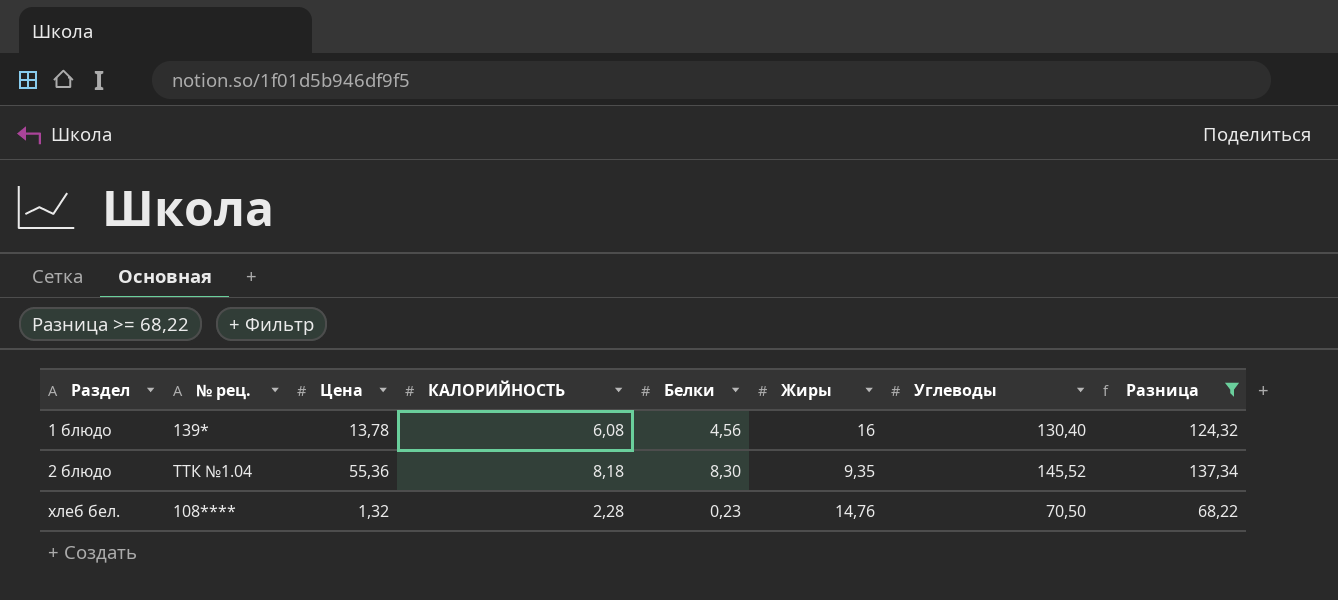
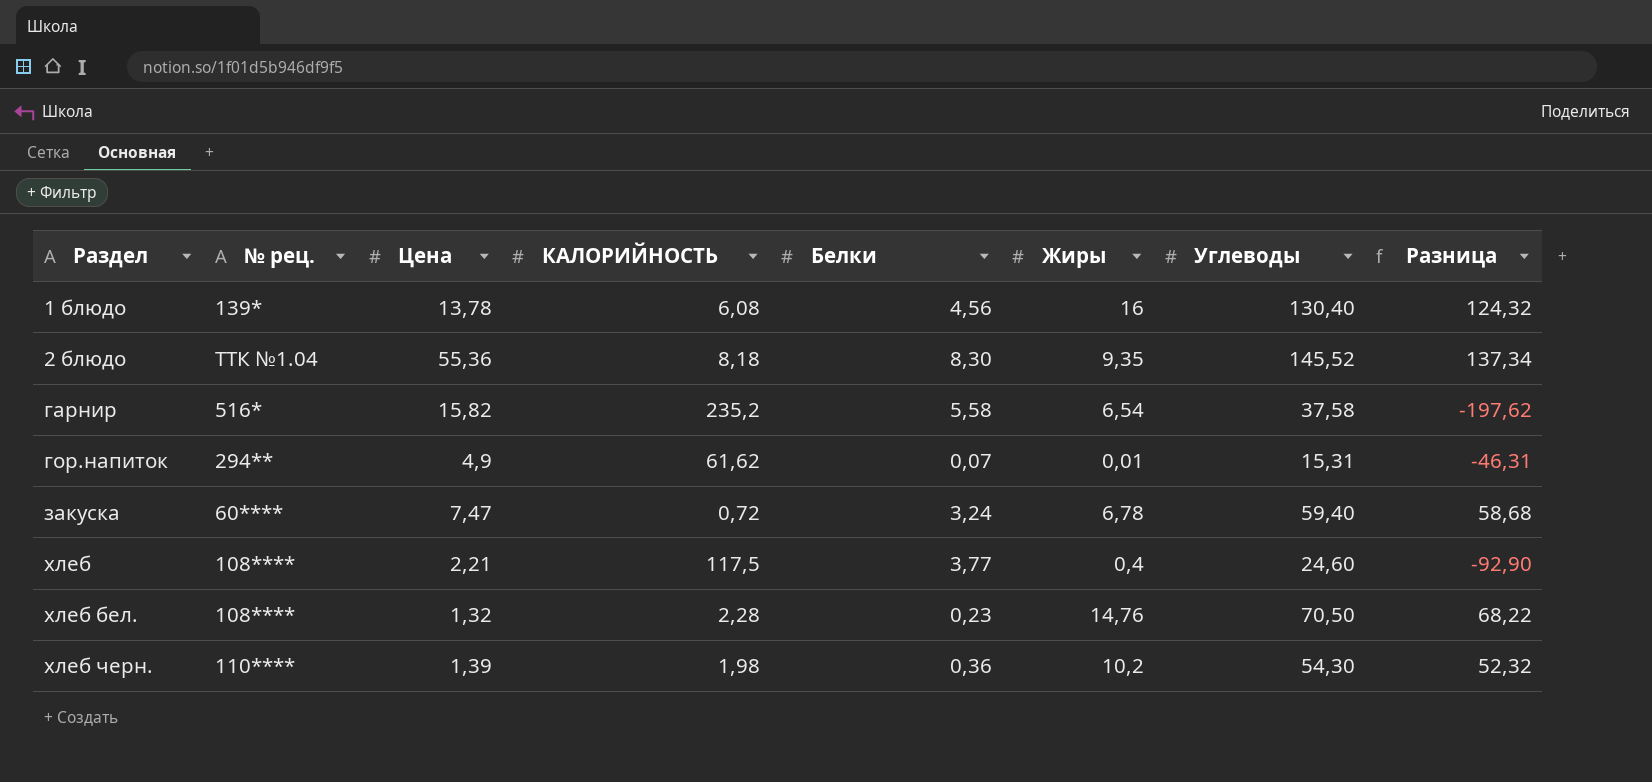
filter: Разница >= 68,22 -> none

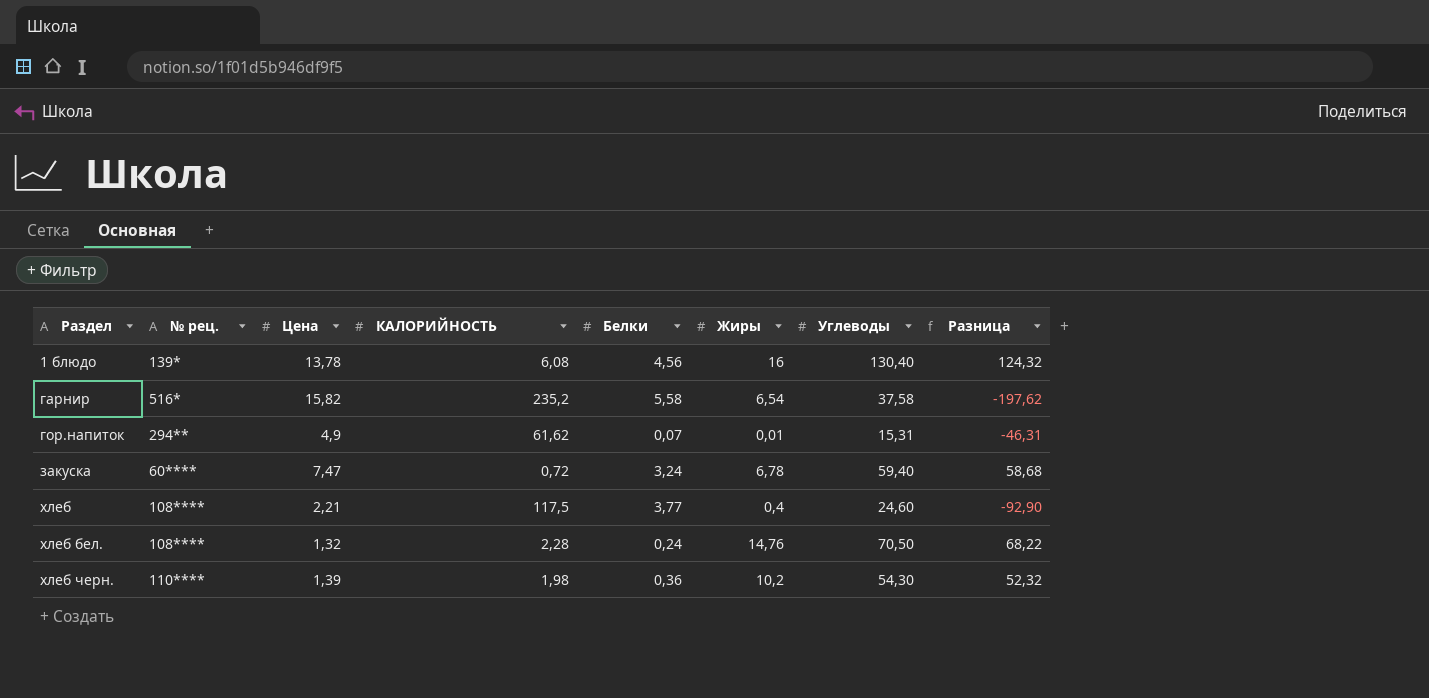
row 2 блюдо: ТТК №1.04 | 55,36 | 8,18 | 8,30 | 9,35 | 145,52 | 137,34 -> none
хлеб бел. | Белки: 0,23 -> 0,24

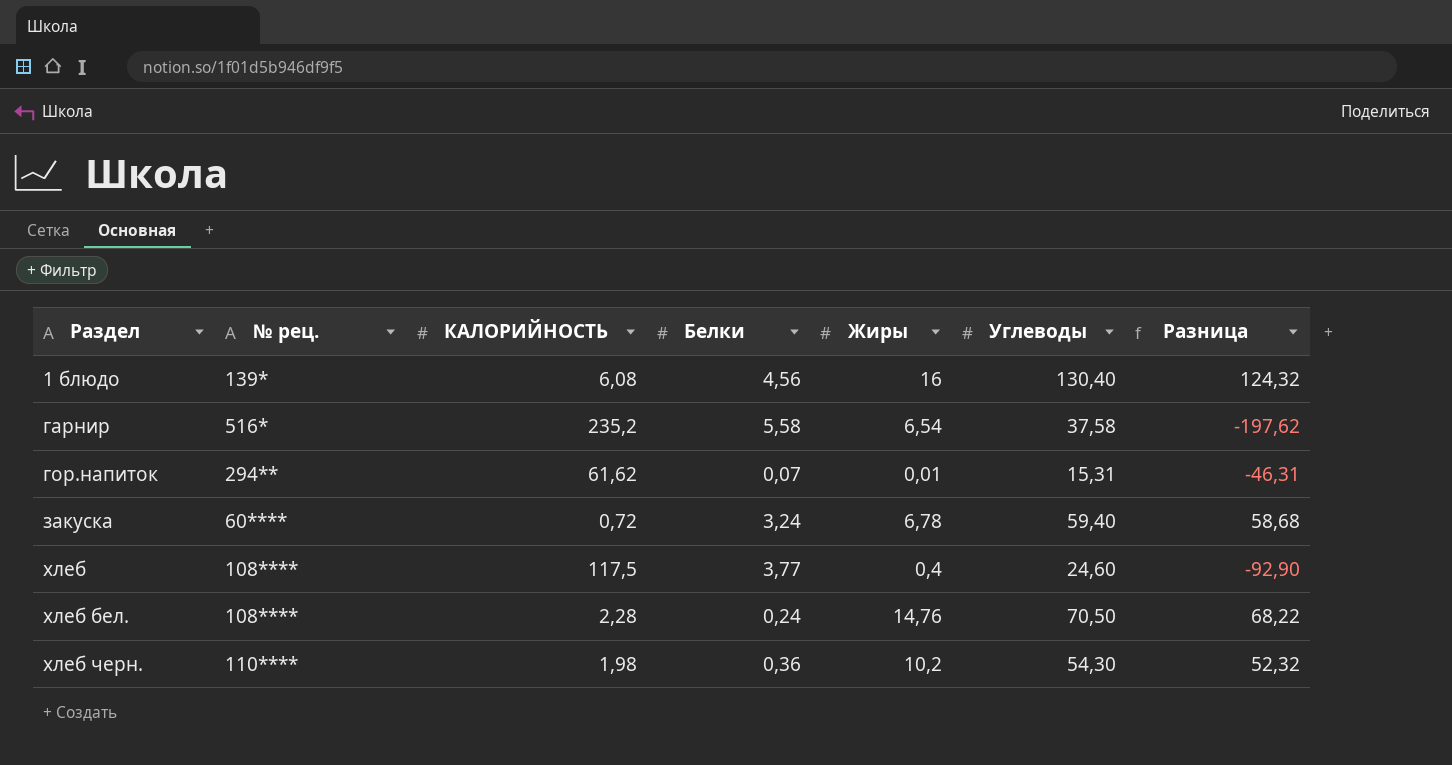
column Цена | position: 3 -> none

